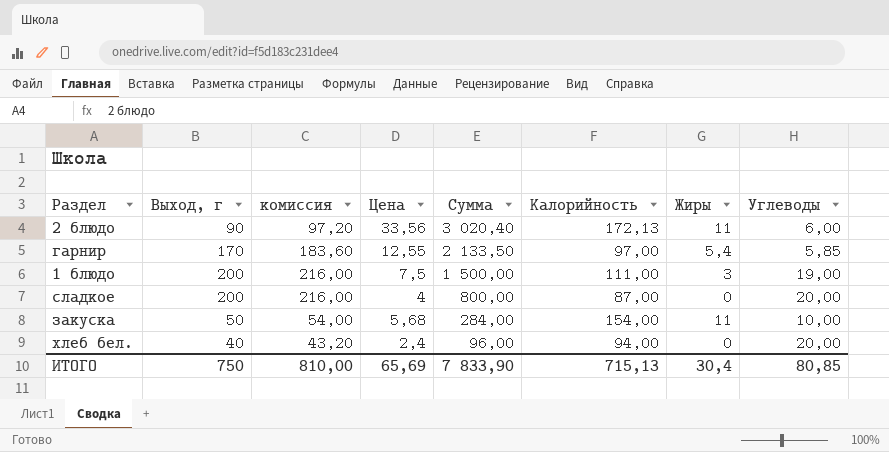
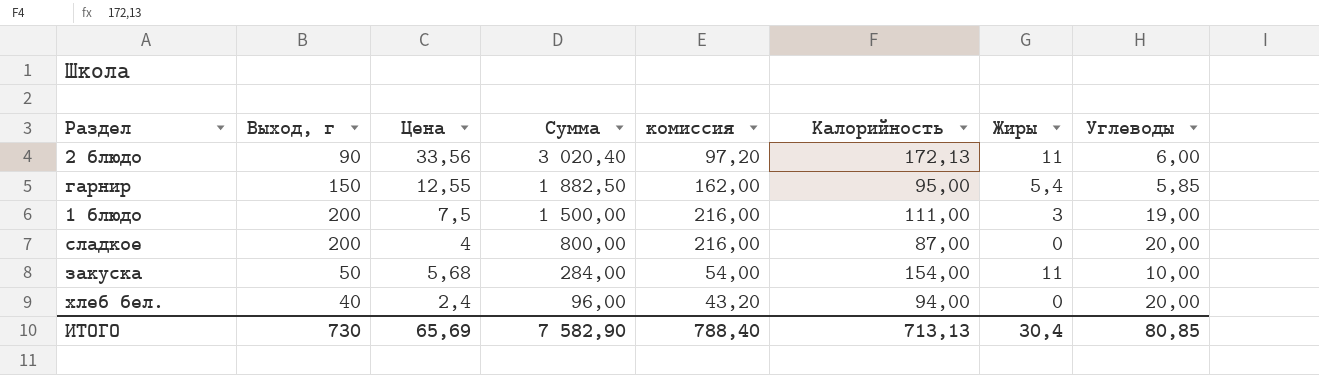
column комиссия | position: 3 -> 5
гарнир | Выход, г: 170 -> 150
гарнир | Сумма: 2 133,50 -> 1 882,50
гарнир | комиссия: 183,60 -> 162,00
гарнир | Калорийность: 97,00 -> 95,00
ИТОГО | Выход, г: 750 -> 730
ИТОГО | Сумма: 7 833,90 -> 7 582,90
ИТОГО | комиссия: 810,00 -> 788,40
ИТОГО | Калорийность: 715,13 -> 713,13

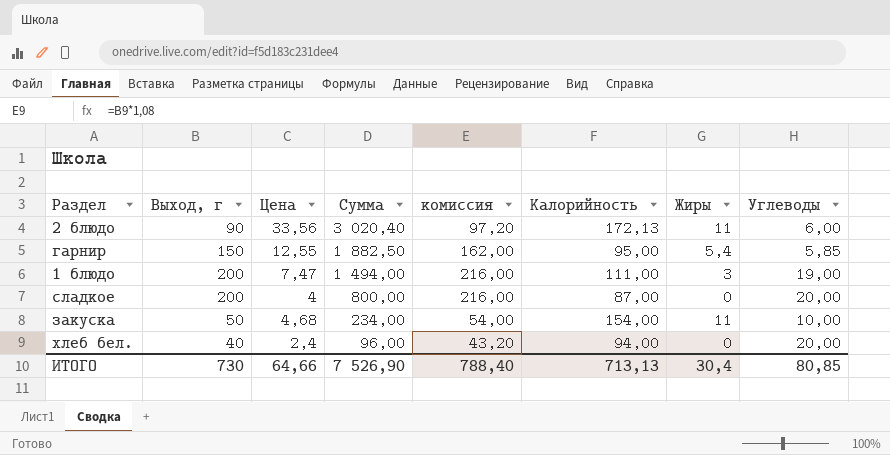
1 блюдо | Цена: 7,5 -> 7,47
1 блюдо | Сумма: 1 500,00 -> 1 494,00
закуска | Цена: 5,68 -> 4,68
закуска | Сумма: 284,00 -> 234,00
ИТОГО | Цена: 65,69 -> 64,66
ИТОГО | Сумма: 7 582,90 -> 7 526,90

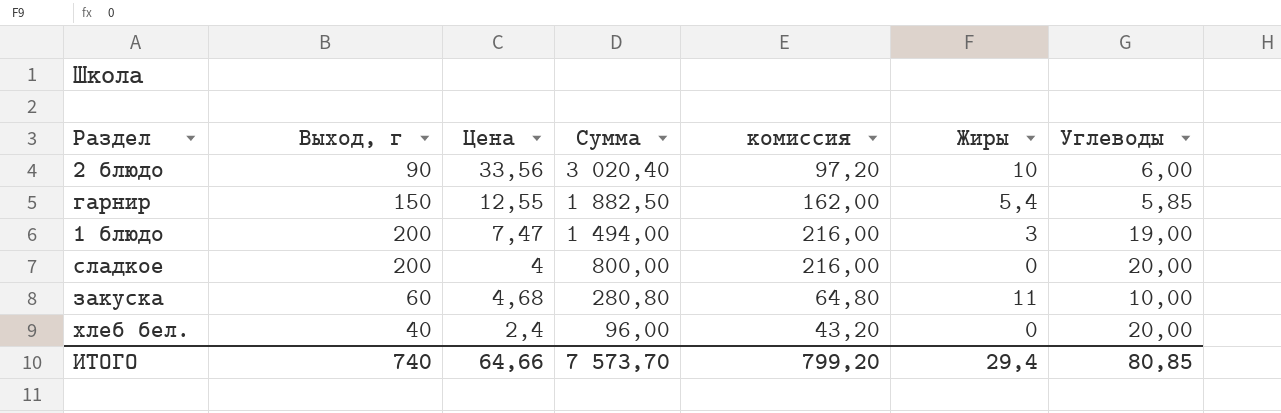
column Калорийность | position: 6 -> none
2 блюдо | Жиры: 11 -> 10
закуска | Выход, г: 50 -> 60
закуска | Сумма: 234,00 -> 280,80
закуска | комиссия: 54,00 -> 64,80
ИТОГО | Выход, г: 730 -> 740
ИТОГО | Сумма: 7 526,90 -> 7 573,70
ИТОГО | комиссия: 788,40 -> 799,20
ИТОГО | Жиры: 30,4 -> 29,4

